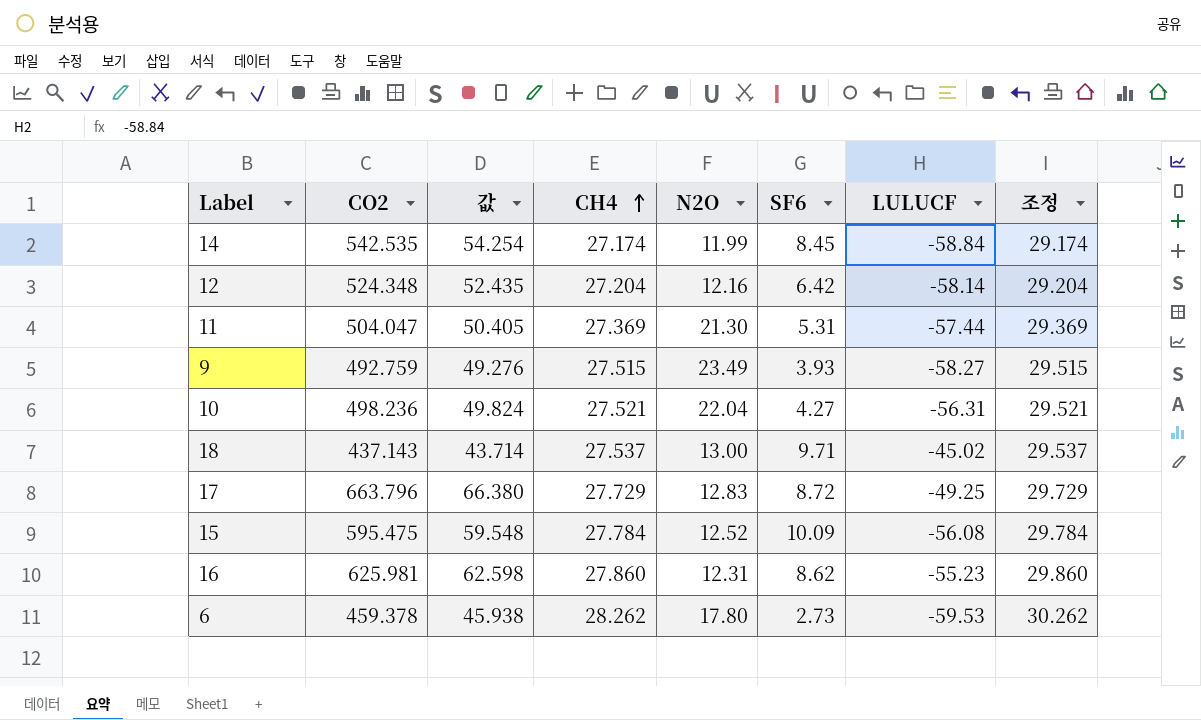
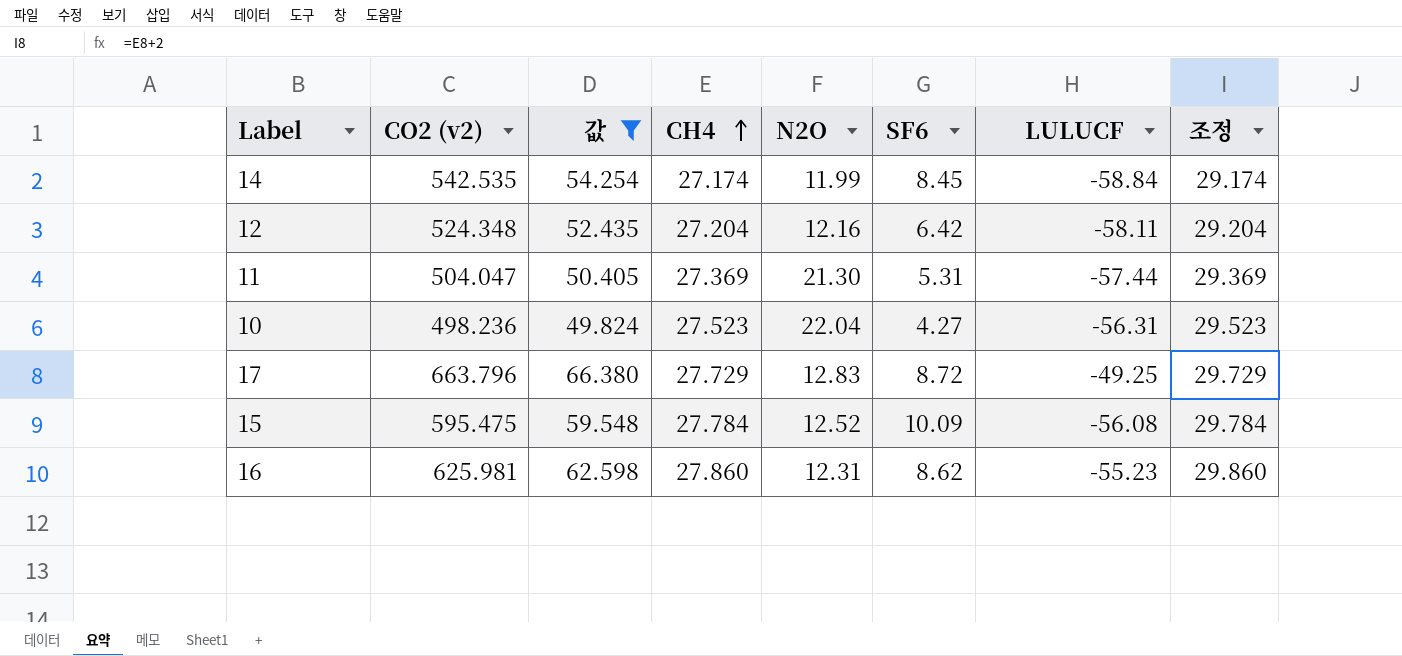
filter: none -> 값 >= 49.824
column name: CO2 -> CO2 (v2)
12 | LULUCF: -58.14 -> -58.11
10 | CH4: 27.521 -> 27.523
10 | 조정: 29.521 -> 29.523

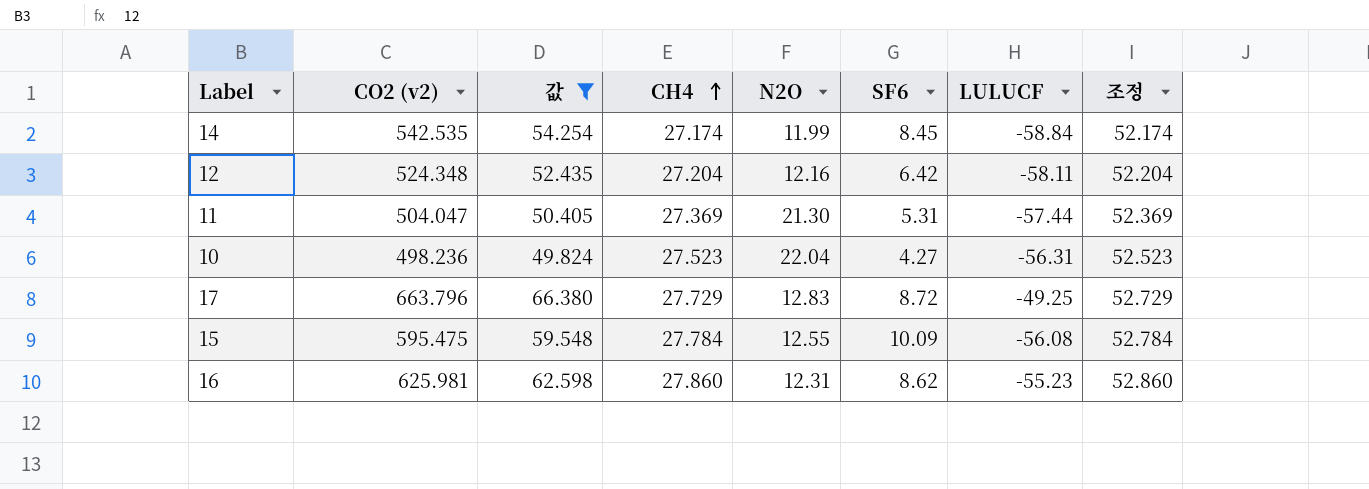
column 조정 | formula: [CH4] + 2 -> [CH4] + 25
15 | N2O: 12.52 -> 12.55

